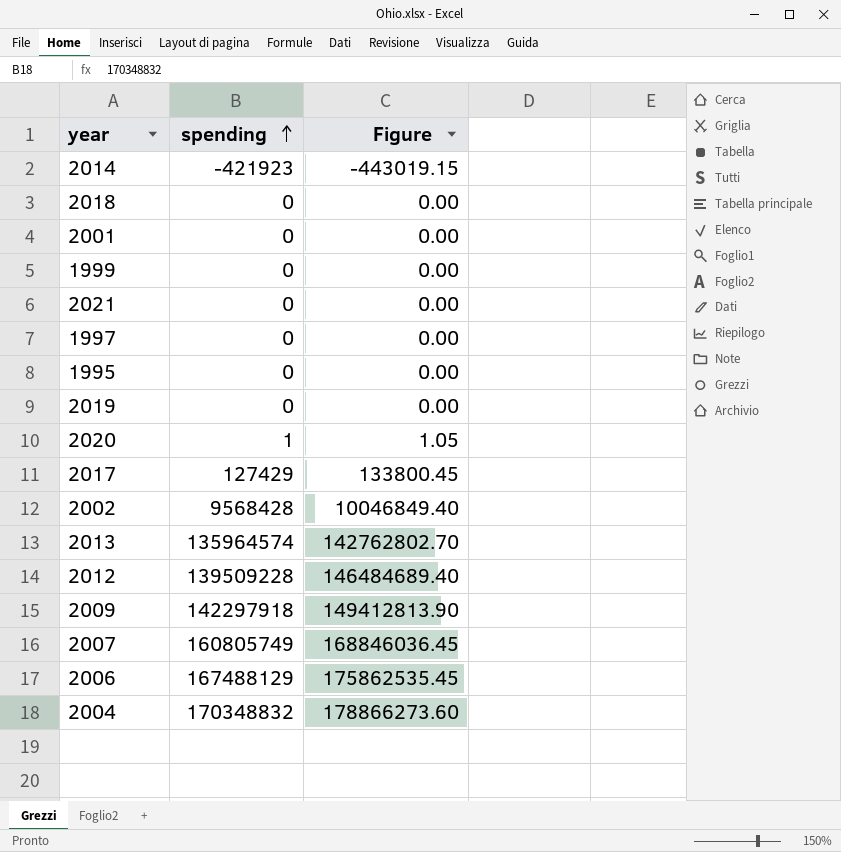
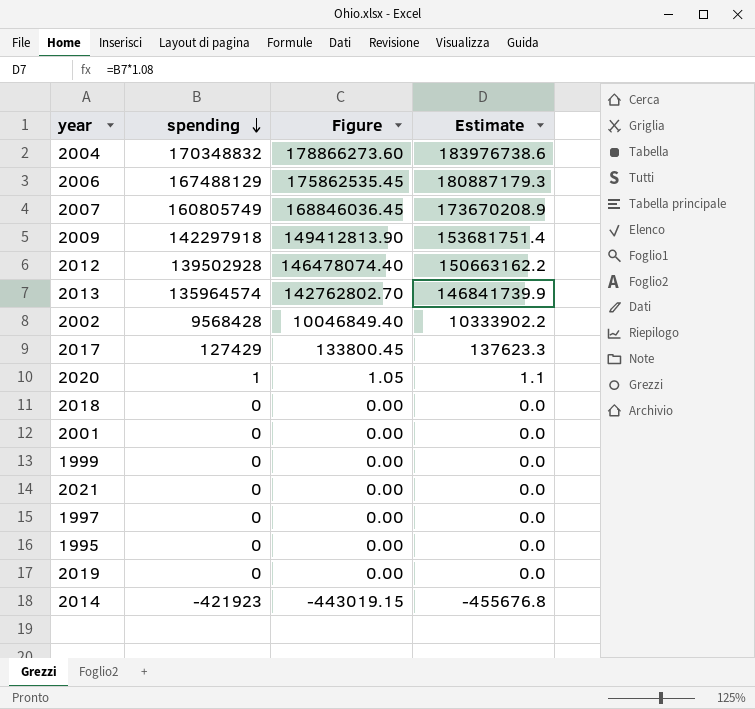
row order: spending ascending -> spending descending
column Estimate | formula: none -> [spending] * 1.08
2012 | spending: 139509228 -> 139502928
2012 | Figure: 146484689.40 -> 146478074.40

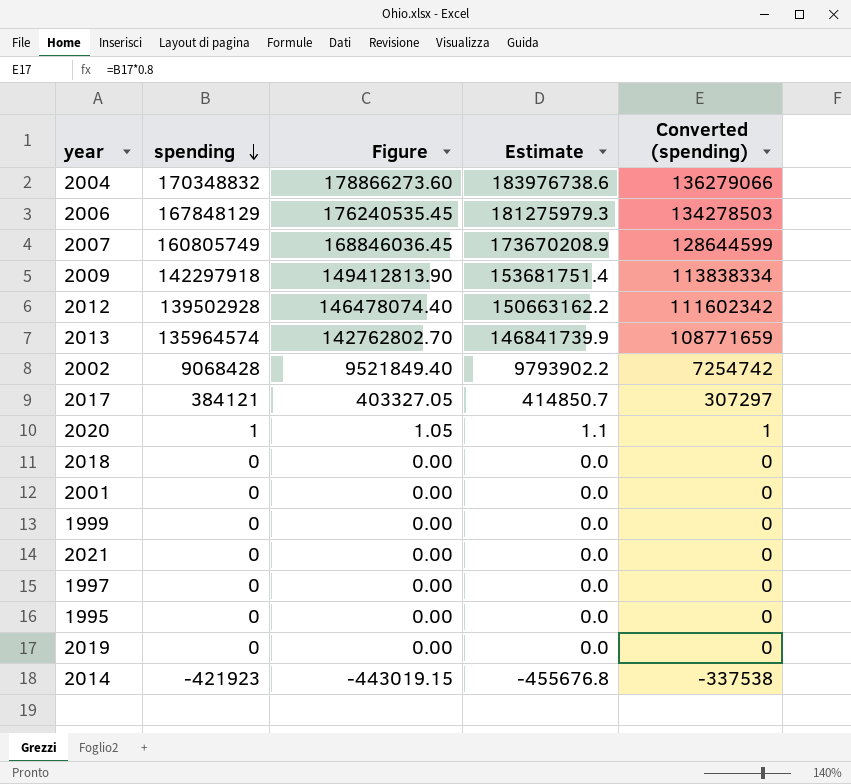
column Converted (spending) | formula: none -> [spending] * 0.8
2006 | spending: 167488129 -> 167848129
2006 | Figure: 175862535.45 -> 176240535.45
2006 | Estimate: 180887179.3 -> 181275979.3
2002 | spending: 9568428 -> 9068428
2002 | Figure: 10046849.40 -> 9521849.40
2002 | Estimate: 10333902.2 -> 9793902.2
2017 | spending: 127429 -> 384121
2017 | Figure: 133800.45 -> 403327.05
2017 | Estimate: 137623.3 -> 414850.7

